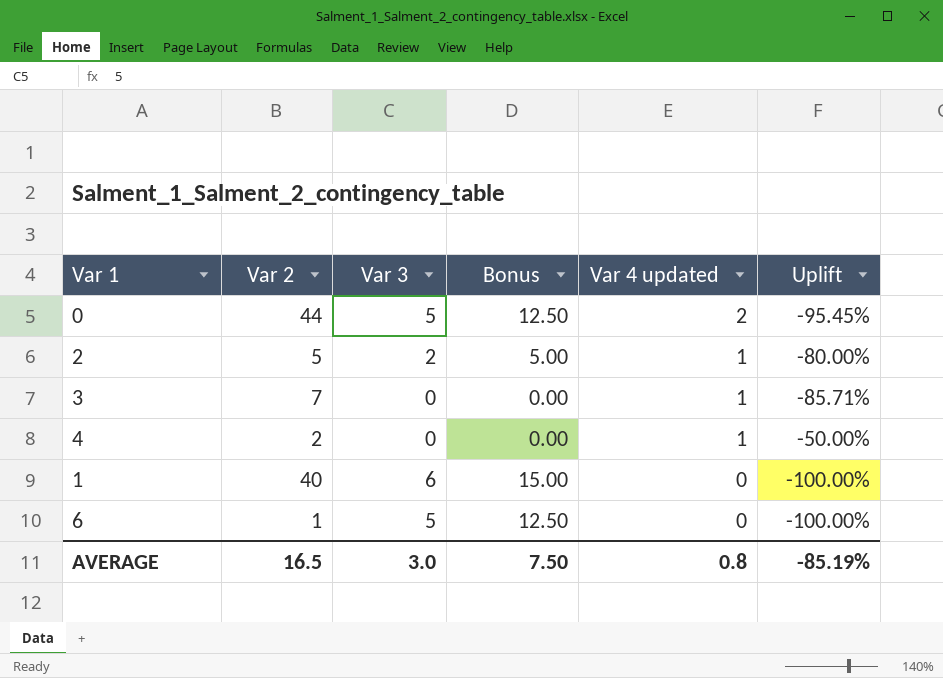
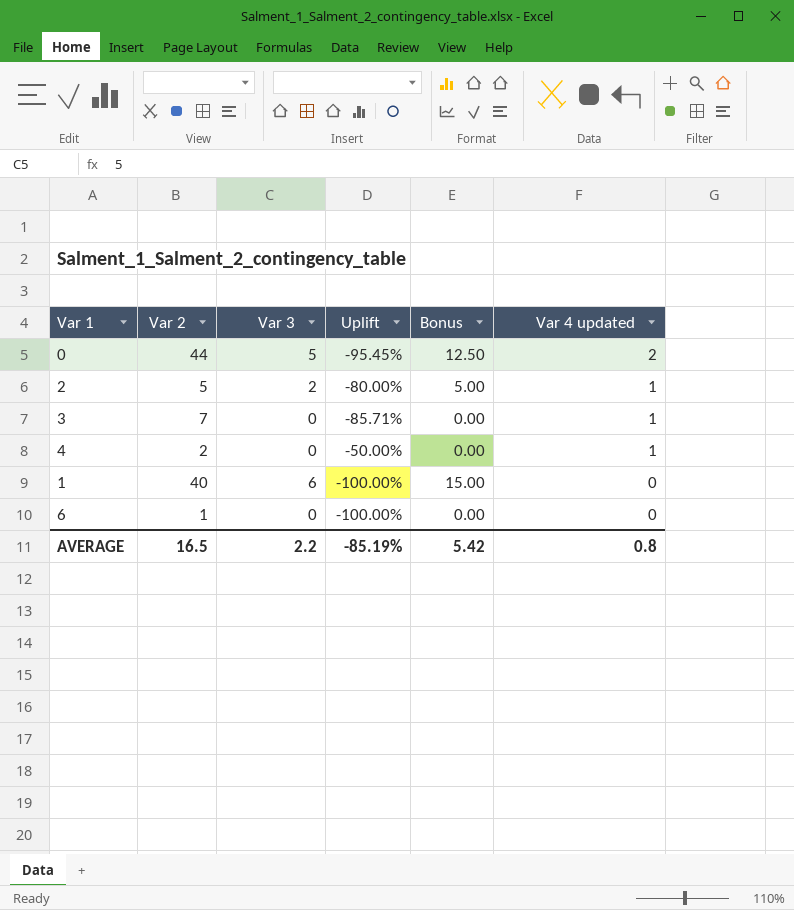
column Uplift | position: 6 -> 4
6 | Var 3: 5 -> 0
6 | Bonus: 12.50 -> 0.00
AVERAGE | Var 3: 3.0 -> 2.2
AVERAGE | Bonus: 7.50 -> 5.42

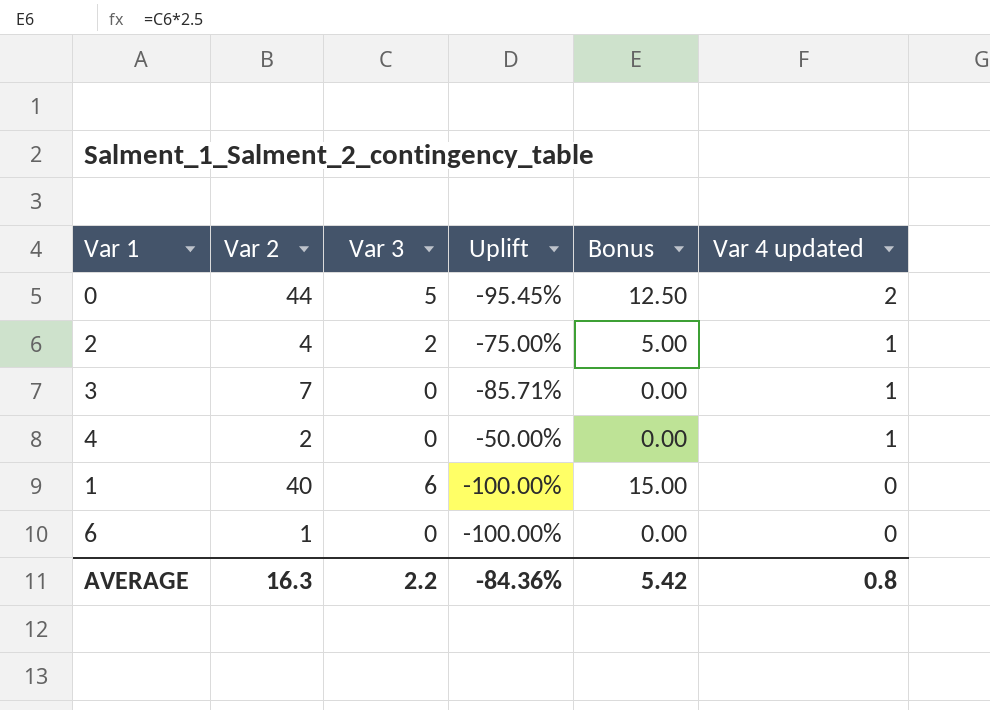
2 | Var 2: 5 -> 4
2 | Uplift: -80.00% -> -75.00%
AVERAGE | Var 2: 16.5 -> 16.3
AVERAGE | Uplift: -85.19% -> -84.36%

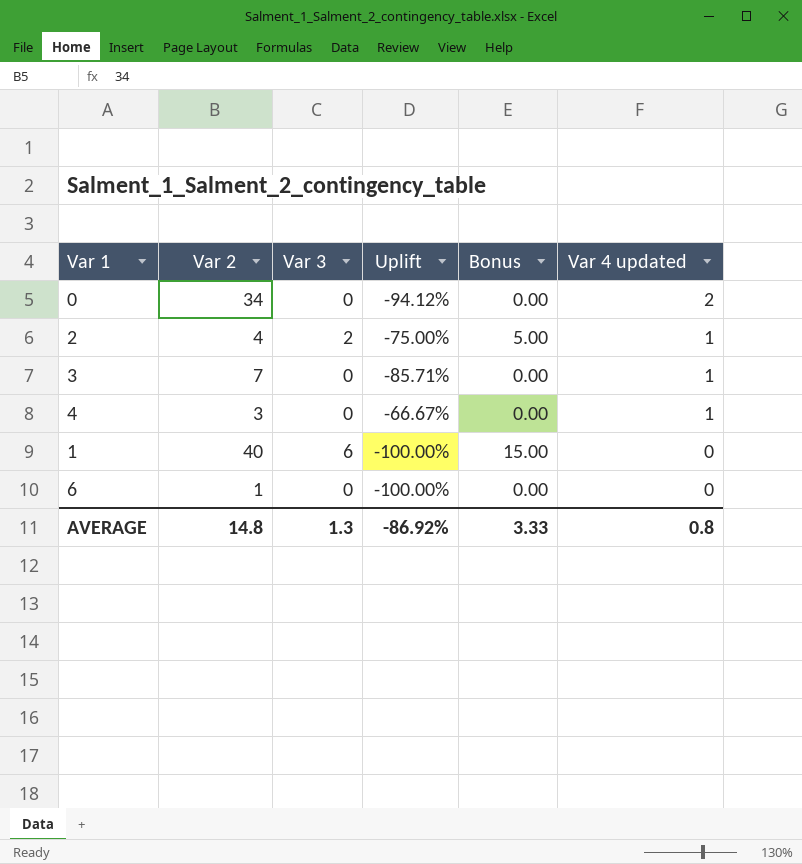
0 | Var 2: 44 -> 34
0 | Var 3: 5 -> 0
0 | Uplift: -95.45% -> -94.12%
0 | Bonus: 12.50 -> 0.00
4 | Var 2: 2 -> 3
4 | Uplift: -50.00% -> -66.67%
AVERAGE | Var 2: 16.3 -> 14.8
AVERAGE | Var 3: 2.2 -> 1.3
AVERAGE | Uplift: -84.36% -> -86.92%
AVERAGE | Bonus: 5.42 -> 3.33

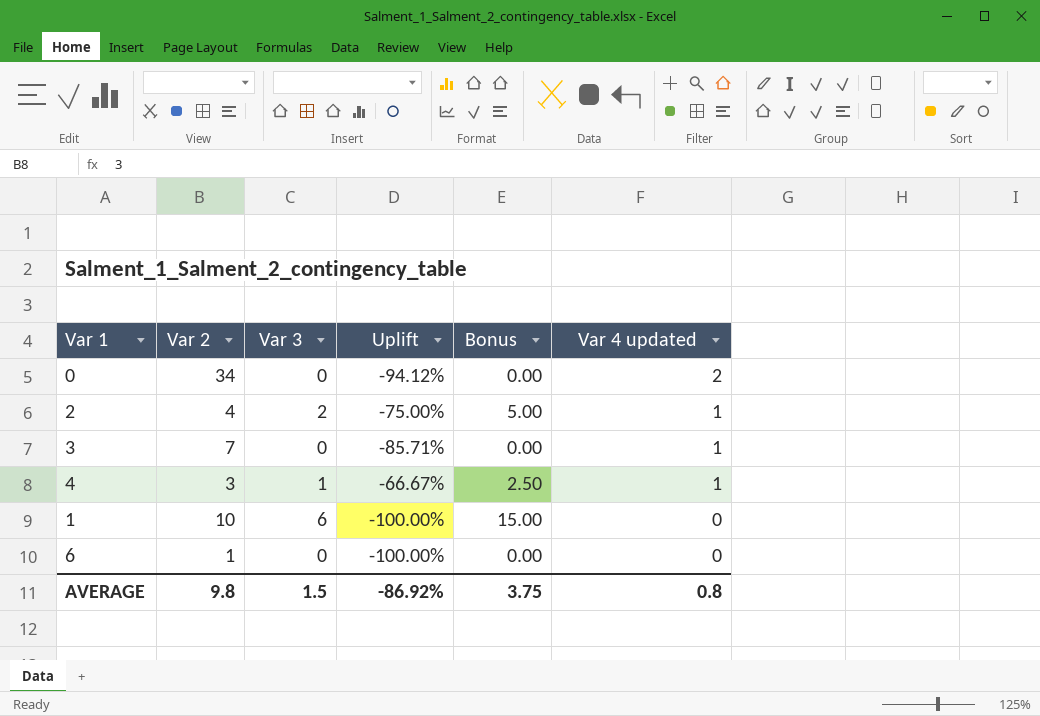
4 | Var 3: 0 -> 1
4 | Bonus: 0.00 -> 2.50
1 | Var 2: 40 -> 10
AVERAGE | Var 2: 14.8 -> 9.8
AVERAGE | Var 3: 1.3 -> 1.5
AVERAGE | Bonus: 3.33 -> 3.75

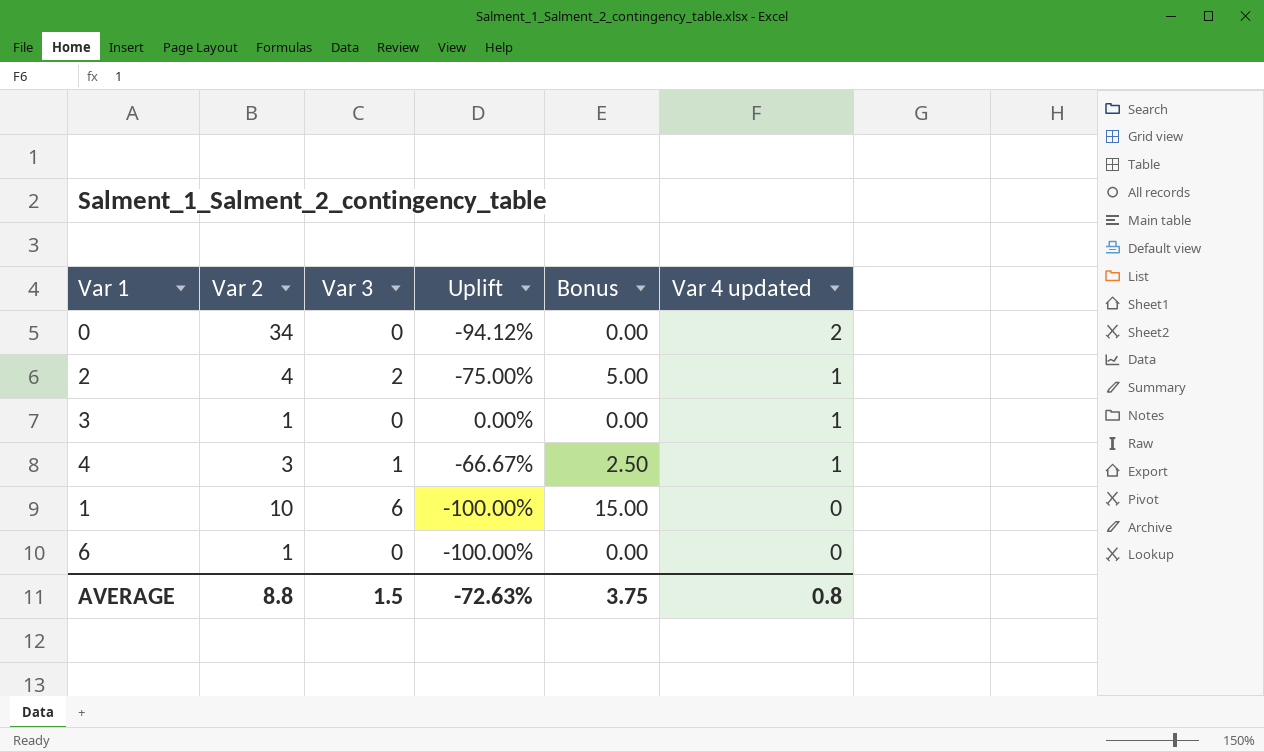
3 | Var 2: 7 -> 1
3 | Uplift: -85.71% -> 0.00%
AVERAGE | Var 2: 9.8 -> 8.8
AVERAGE | Uplift: -86.92% -> -72.63%

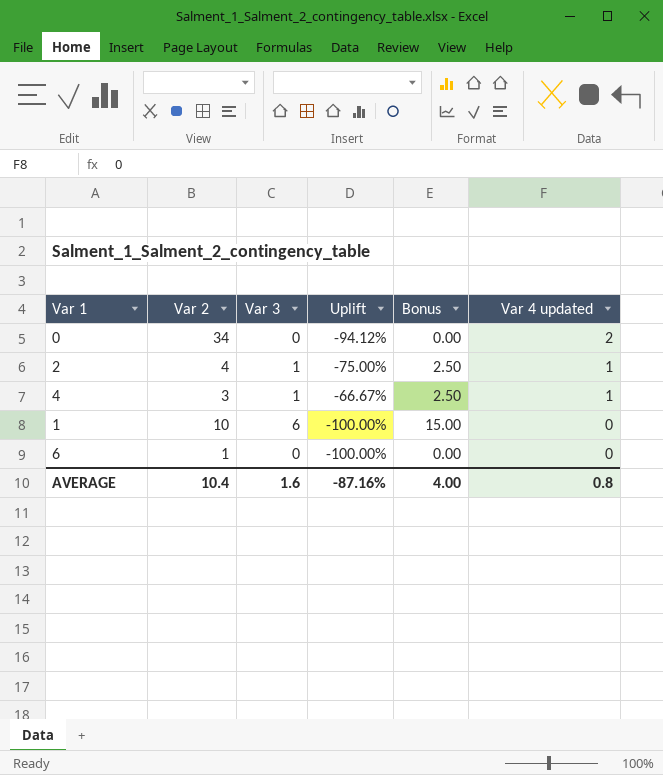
row 3: 1 | 0 | 0.00% | 0.00 | 1 -> none
2 | Var 3: 2 -> 1
2 | Bonus: 5.00 -> 2.50
AVERAGE | Var 2: 8.8 -> 10.4
AVERAGE | Var 3: 1.5 -> 1.6
AVERAGE | Uplift: -72.63% -> -87.16%
AVERAGE | Bonus: 3.75 -> 4.00

